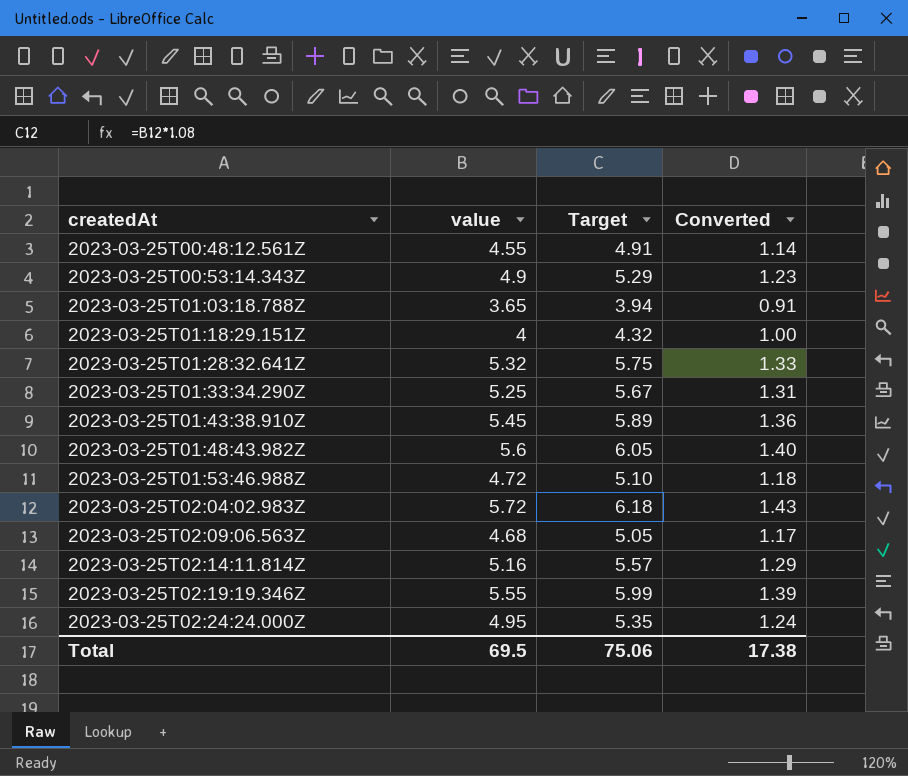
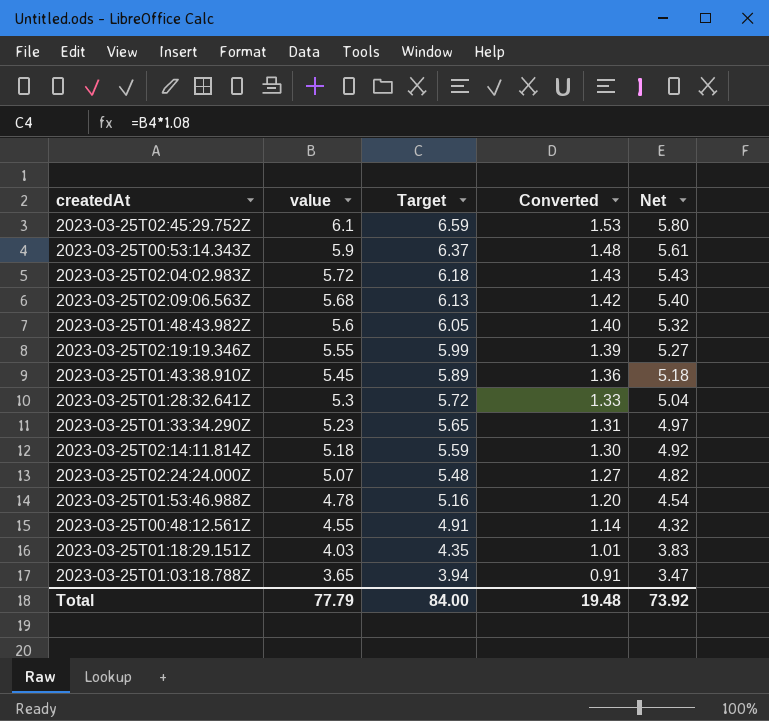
row order: createdAt ascending -> value descending
column Net | formula: none -> [value] * 0.95
row 2023-03-25T02:45:29.752Z: none -> 6.1 | 6.59 | 1.53 | 5.80
2023-03-25T00:53:14.343Z | value: 4.9 -> 5.9
2023-03-25T00:53:14.343Z | Target: 5.29 -> 6.37
2023-03-25T00:53:14.343Z | Converted: 1.23 -> 1.48
2023-03-25T02:09:06.563Z | value: 4.68 -> 5.68
2023-03-25T02:09:06.563Z | Target: 5.05 -> 6.13
2023-03-25T02:09:06.563Z | Converted: 1.17 -> 1.42
2023-03-25T01:28:32.641Z | value: 5.32 -> 5.3
2023-03-25T01:28:32.641Z | Target: 5.75 -> 5.72
2023-03-25T01:33:34.290Z | value: 5.25 -> 5.23
2023-03-25T01:33:34.290Z | Target: 5.67 -> 5.65
2023-03-25T02:14:11.814Z | value: 5.16 -> 5.18
2023-03-25T02:14:11.814Z | Target: 5.57 -> 5.59
2023-03-25T02:14:11.814Z | Converted: 1.29 -> 1.30
2023-03-25T02:24:24.000Z | value: 4.95 -> 5.07
2023-03-25T02:24:24.000Z | Target: 5.35 -> 5.48
2023-03-25T02:24:24.000Z | Converted: 1.24 -> 1.27
2023-03-25T01:53:46.988Z | value: 4.72 -> 4.78
2023-03-25T01:53:46.988Z | Target: 5.10 -> 5.16
2023-03-25T01:53:46.988Z | Converted: 1.18 -> 1.20
2023-03-25T01:18:29.151Z | value: 4 -> 4.03
2023-03-25T01:18:29.151Z | Target: 4.32 -> 4.35
2023-03-25T01:18:29.151Z | Converted: 1.00 -> 1.01
Total | value: 69.5 -> 77.79
Total | Target: 75.06 -> 84.00
Total | Converted: 17.38 -> 19.48

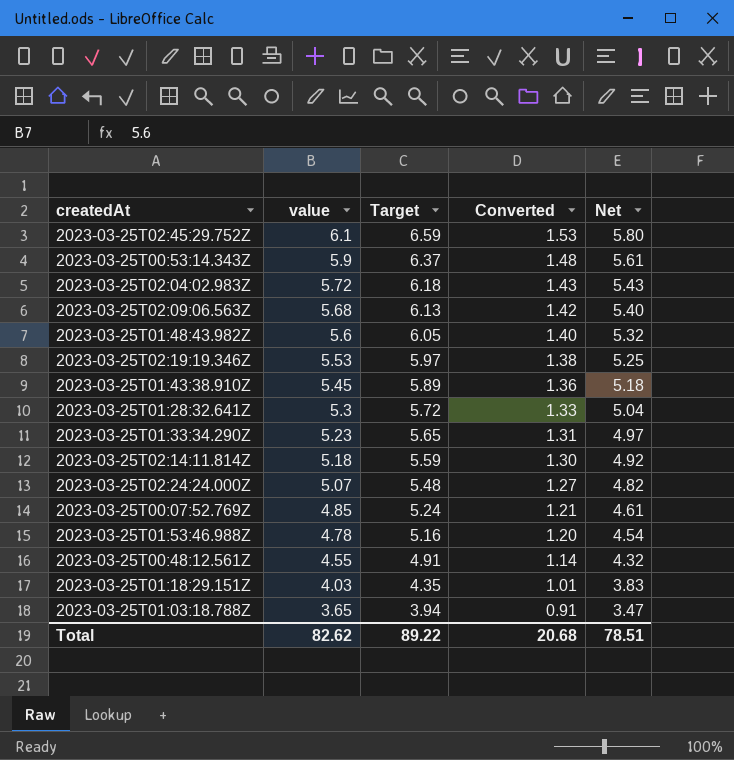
2023-03-25T02:19:19.346Z | value: 5.55 -> 5.53
2023-03-25T02:19:19.346Z | Target: 5.99 -> 5.97
2023-03-25T02:19:19.346Z | Converted: 1.39 -> 1.38
2023-03-25T02:19:19.346Z | Net: 5.27 -> 5.25
row 2023-03-25T00:07:52.769Z: none -> 4.85 | 5.24 | 1.21 | 4.61
Total | value: 77.79 -> 82.62
Total | Target: 84.00 -> 89.22
Total | Converted: 19.48 -> 20.68
Total | Net: 73.92 -> 78.51

